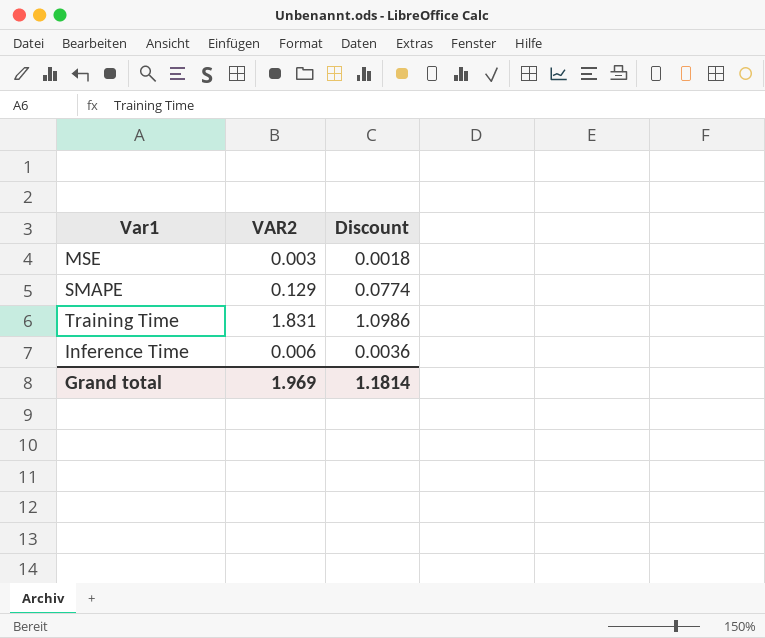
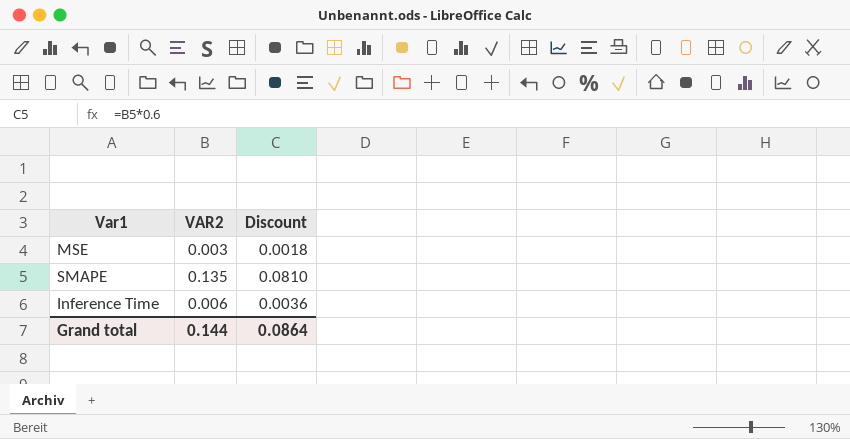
row Training Time: 1.831 | 1.0986 -> none
SMAPE | VAR2: 0.129 -> 0.135
SMAPE | Discount: 0.0774 -> 0.0810
Grand total | VAR2: 1.969 -> 0.144
Grand total | Discount: 1.1814 -> 0.0864

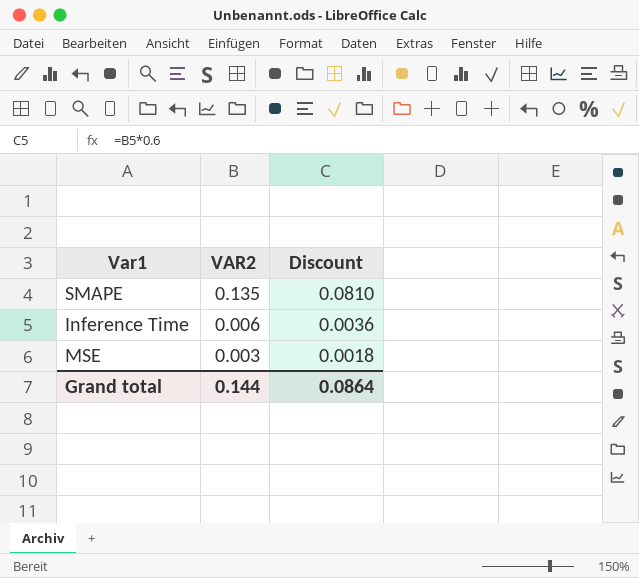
row order: none -> VAR2 descending

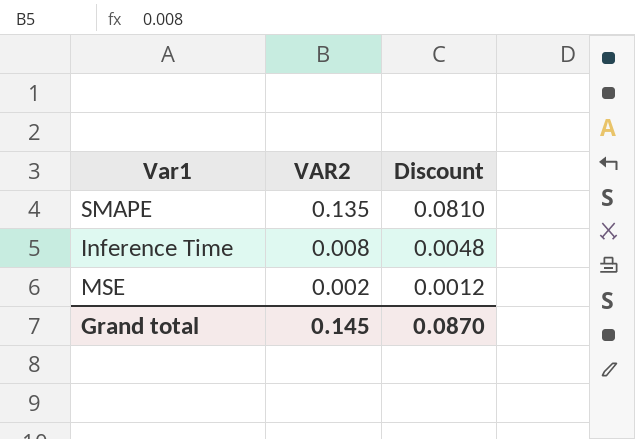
Inference Time | VAR2: 0.006 -> 0.008
Inference Time | Discount: 0.0036 -> 0.0048
MSE | VAR2: 0.003 -> 0.002
MSE | Discount: 0.0018 -> 0.0012
Grand total | VAR2: 0.144 -> 0.145
Grand total | Discount: 0.0864 -> 0.0870

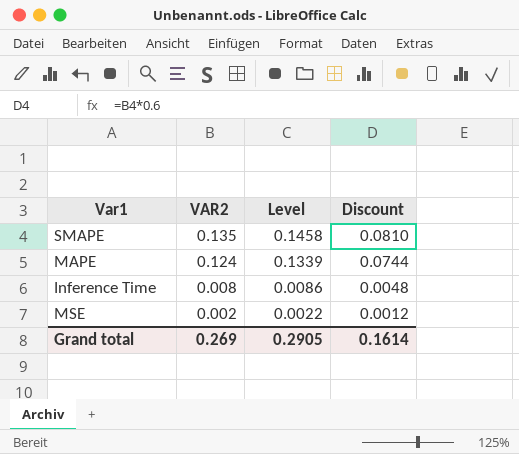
column Level | formula: none -> [VAR2] * 1.08
row MAPE: none -> 0.124 | 0.1339 | 0.0744
Grand total | VAR2: 0.145 -> 0.269
Grand total | Discount: 0.0870 -> 0.1614

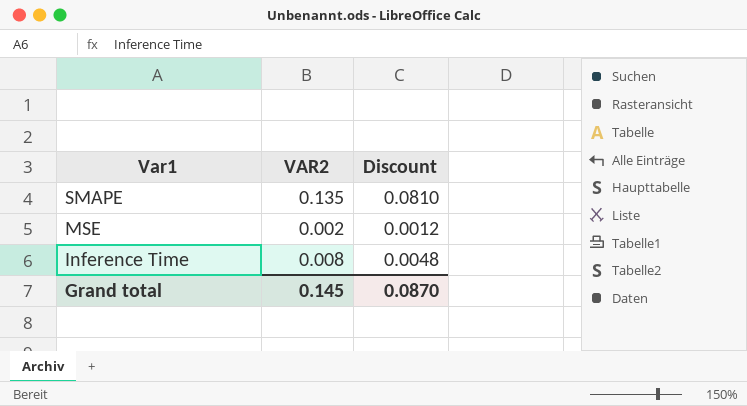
row order: VAR2 descending -> Var1 descending
column Level | formula: [VAR2] * 1.08 -> none
row MAPE: 0.124 | 0.1339 | 0.0744 -> none
Grand total | VAR2: 0.269 -> 0.145
Grand total | Discount: 0.1614 -> 0.0870

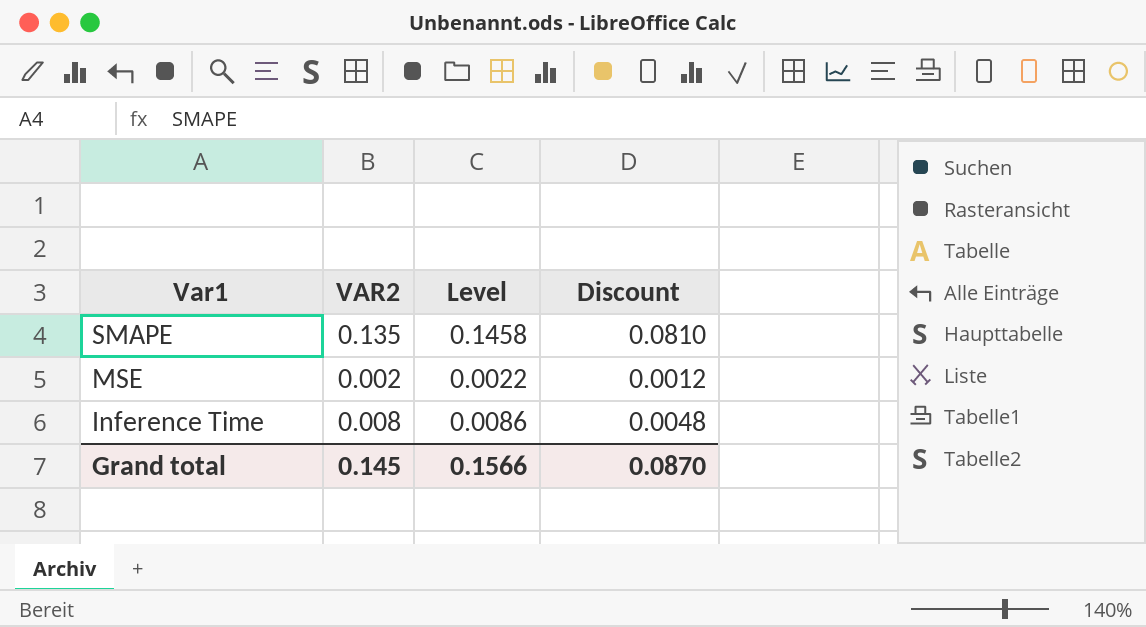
column Level | formula: none -> [VAR2] * 1.08

